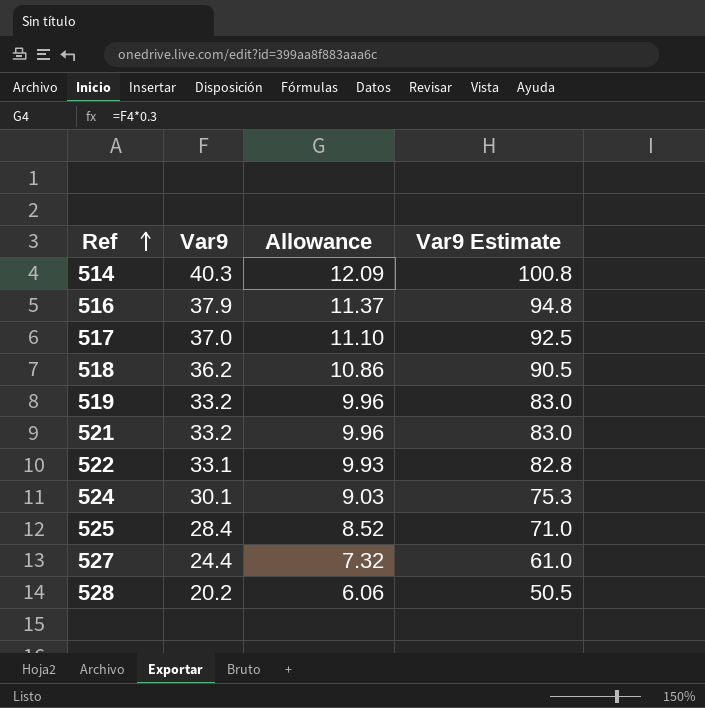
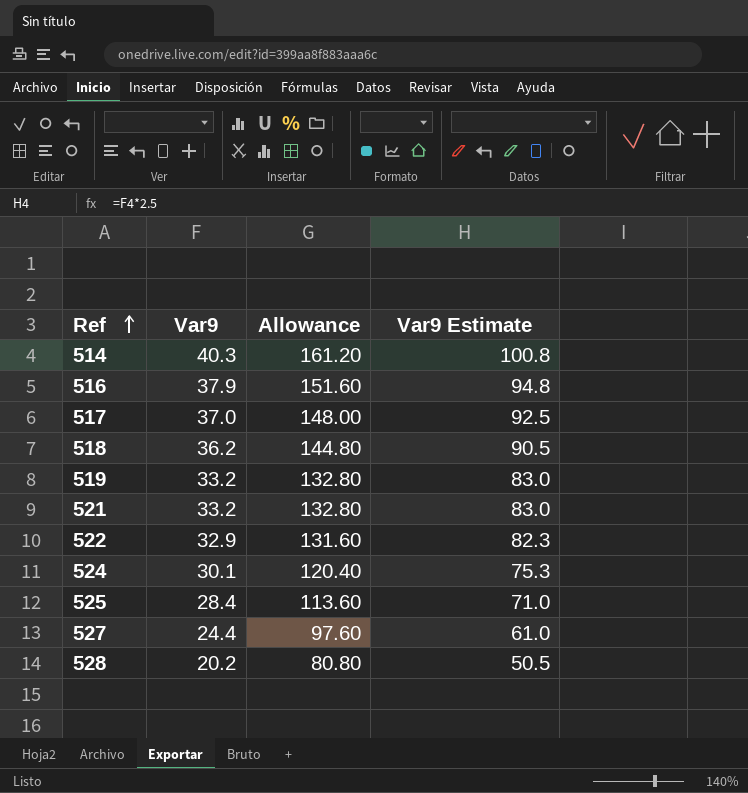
column Allowance | formula: [Var9] * 0.3 -> [Var9] * 4
522 | Var9: 33.1 -> 32.9
522 | Var9 Estimate: 82.8 -> 82.3

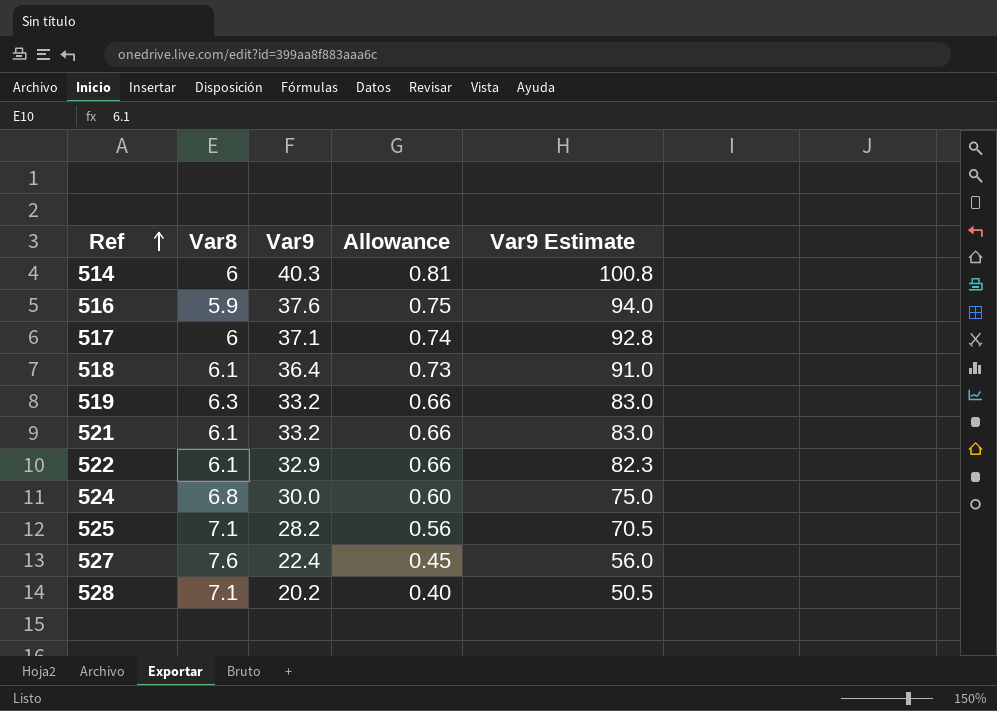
column Var8 | position: none -> 2
column Allowance | formula: [Var9] * 4 -> [Var9] * 0.02
516 | Var9: 37.9 -> 37.6
516 | Var9 Estimate: 94.8 -> 94.0
517 | Var9: 37.0 -> 37.1
517 | Var9 Estimate: 92.5 -> 92.8
518 | Var9: 36.2 -> 36.4
518 | Var9 Estimate: 90.5 -> 91.0
524 | Var9: 30.1 -> 30.0
524 | Var9 Estimate: 75.3 -> 75.0
525 | Var9: 28.4 -> 28.2
525 | Var9 Estimate: 71.0 -> 70.5
527 | Var9: 24.4 -> 22.4
527 | Var9 Estimate: 61.0 -> 56.0

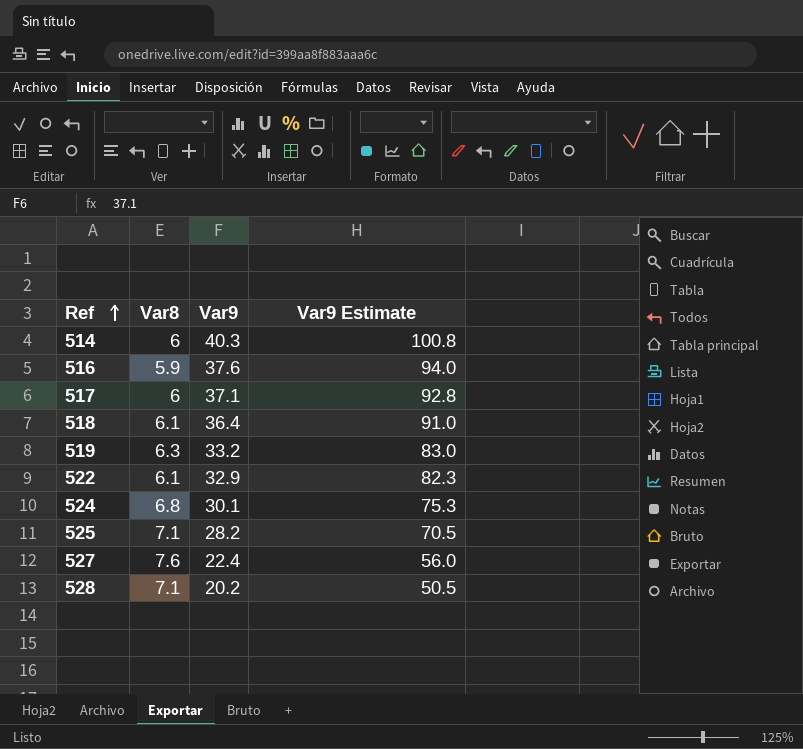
column Allowance | formula: [Var9] * 0.02 -> none
row 521: 6.1 | 33.2 | 0.66 | 83.0 -> none
524 | Var9: 30.0 -> 30.1
524 | Var9 Estimate: 75.0 -> 75.3

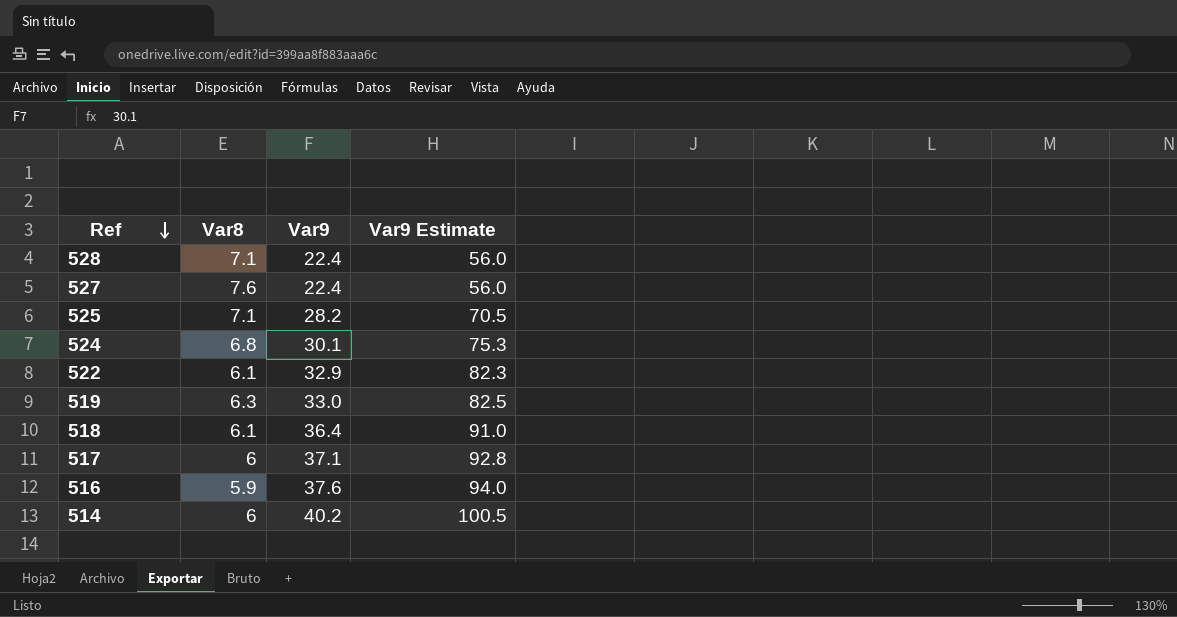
row order: Ref ascending -> Ref descending
528 | Var9: 20.2 -> 22.4
528 | Var9 Estimate: 50.5 -> 56.0
519 | Var9: 33.2 -> 33.0
519 | Var9 Estimate: 83.0 -> 82.5
514 | Var9: 40.3 -> 40.2
514 | Var9 Estimate: 100.8 -> 100.5

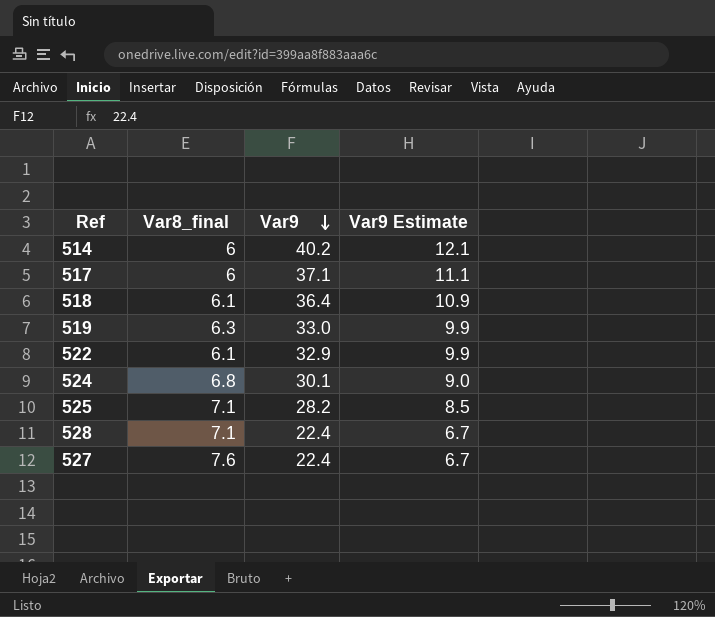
row order: Ref descending -> Var9 descending
column name: Var8 -> Var8_final
column Var9 Estimate | formula: [Var9] * 2.5 -> [Var9] * 0.3
row 516: 5.9 | 37.6 | 94.0 -> none

